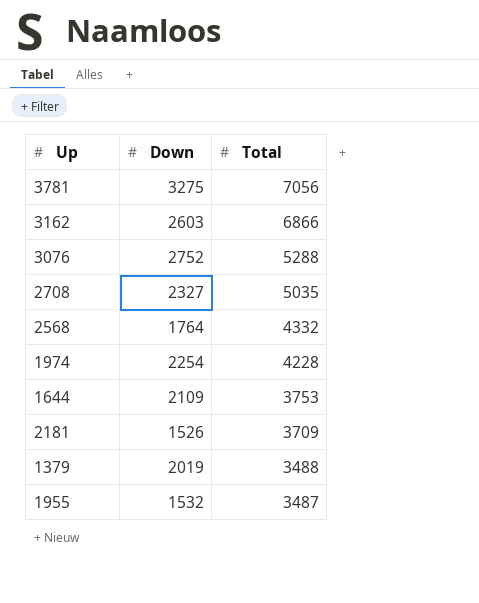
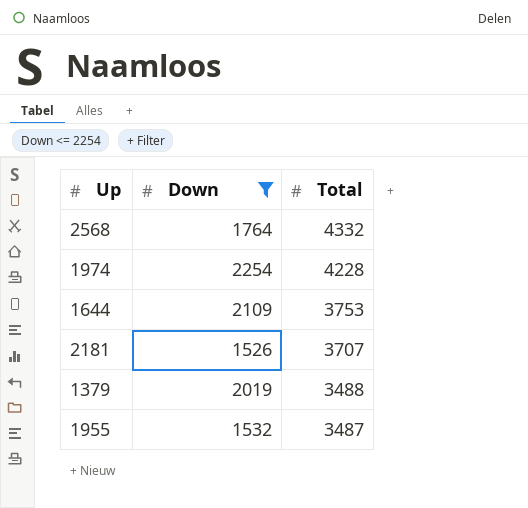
filter: none -> Down <= 2254
2181 | Total: 3709 -> 3707

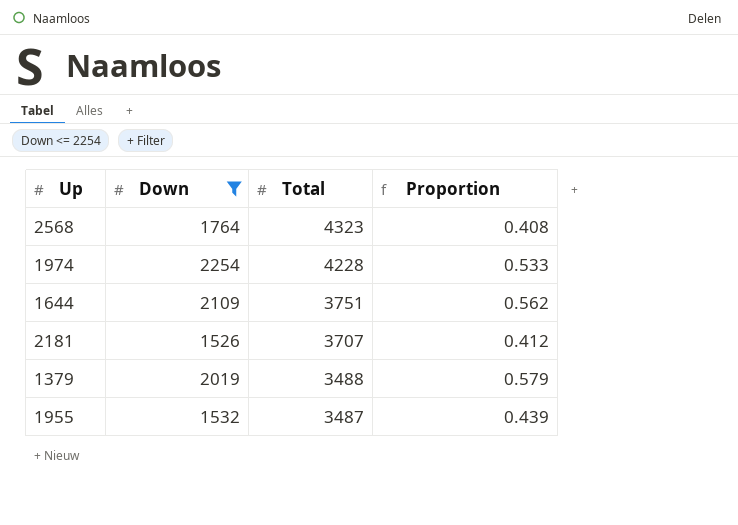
column Proportion | formula: none -> [Down] / [Total]
2568 | Total: 4332 -> 4323
1644 | Total: 3753 -> 3751

